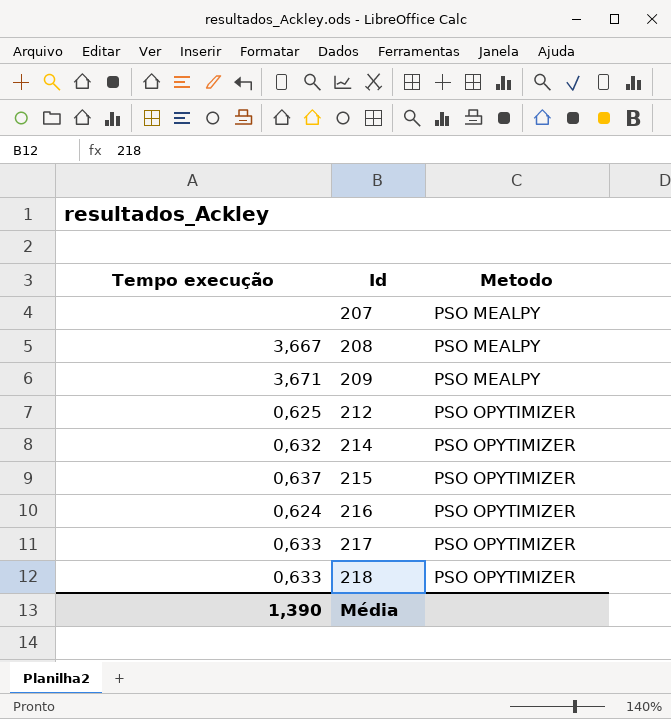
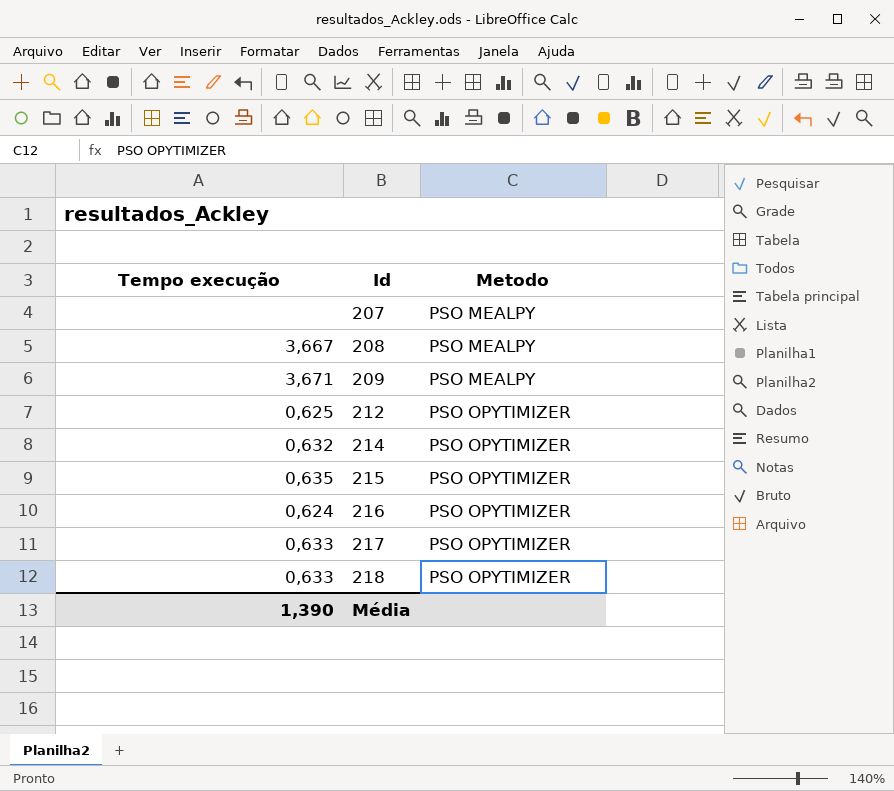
215 | Tempo execução: 0,637 -> 0,635

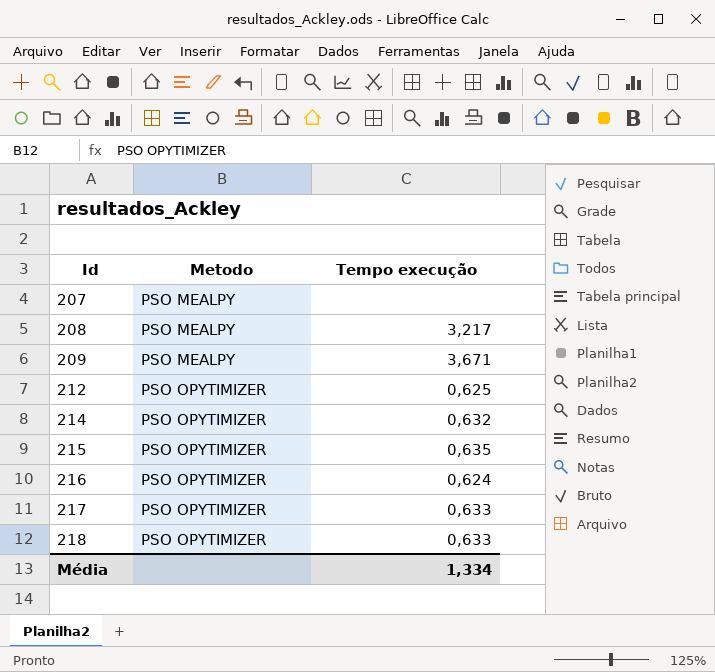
column Tempo execução | position: 1 -> 3
208 | Tempo execução: 3,667 -> 3,217
Média | Tempo execução: 1,390 -> 1,334

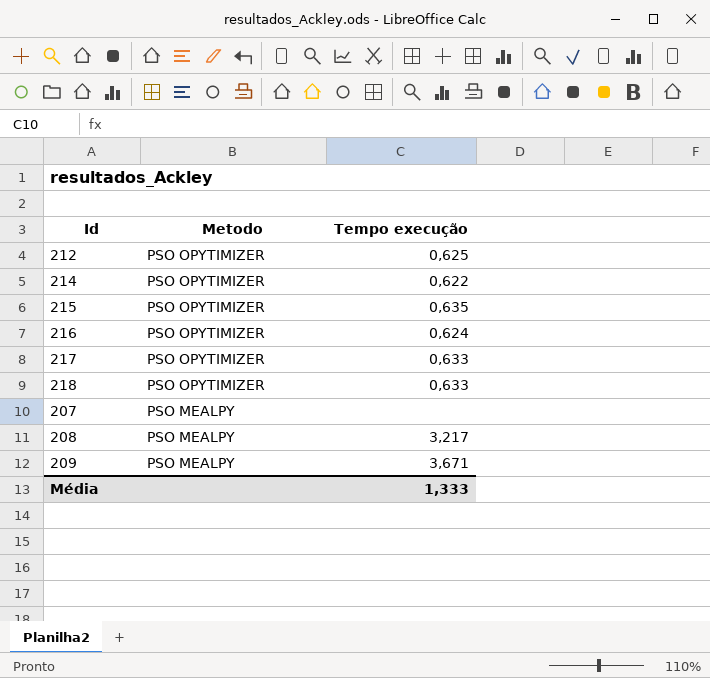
row order: Id ascending -> Metodo descending
214 | Tempo execução: 0,632 -> 0,622
Média | Tempo execução: 1,334 -> 1,333

